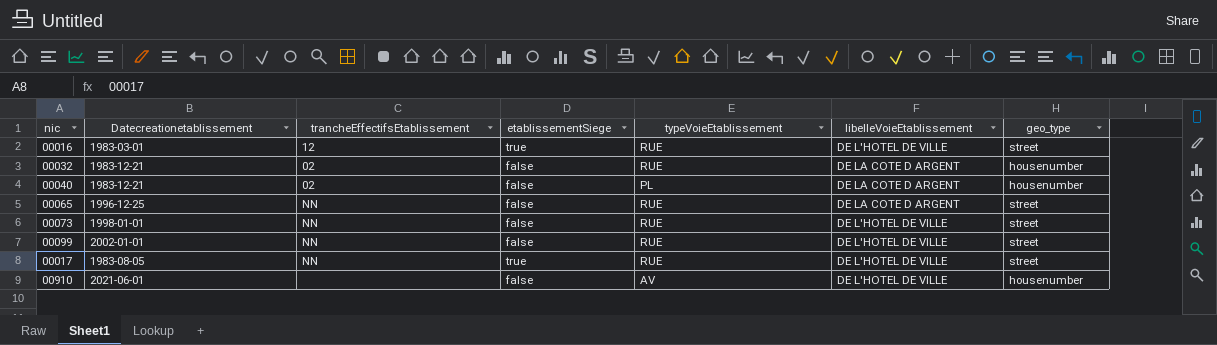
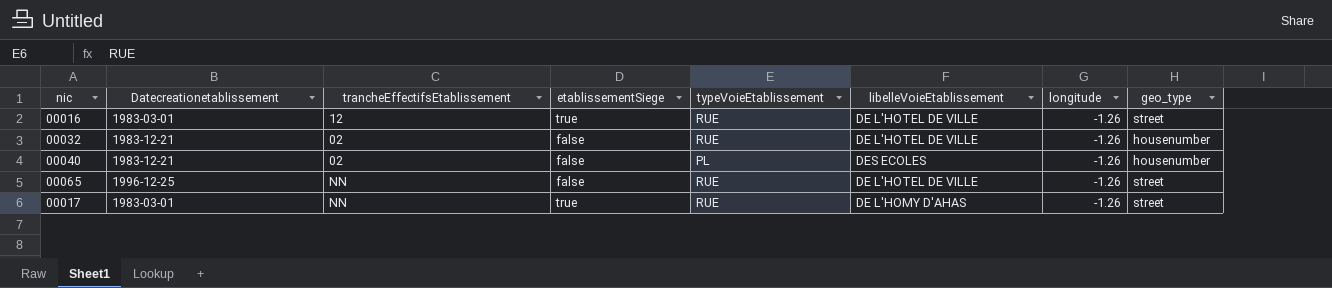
column longitude | position: none -> 7
row 00073: 1998-01-01 | NN | false | RUE | DE L'HOTEL DE VILLE | street -> none
row 00099: 2002-01-01 | NN | false | RUE | DE L'HOTEL DE VILLE | street -> none
row 00910: 2021-06-01 | none | false | AV | DE L'HOTEL DE VILLE | housenumber -> none
00032 | libelleVoieEtablissement: DE LA COTE D ARGENT -> DE L'HOTEL DE VILLE
00040 | libelleVoieEtablissement: DE LA COTE D ARGENT -> DES ECOLES
00065 | libelleVoieEtablissement: DE LA COTE D ARGENT -> DE L'HOTEL DE VILLE
00017 | Datecreationetablissement: 1983-08-05 -> 1983-03-01
00017 | libelleVoieEtablissement: DE L'HOTEL DE VILLE -> DE L'HOMY D'AHAS

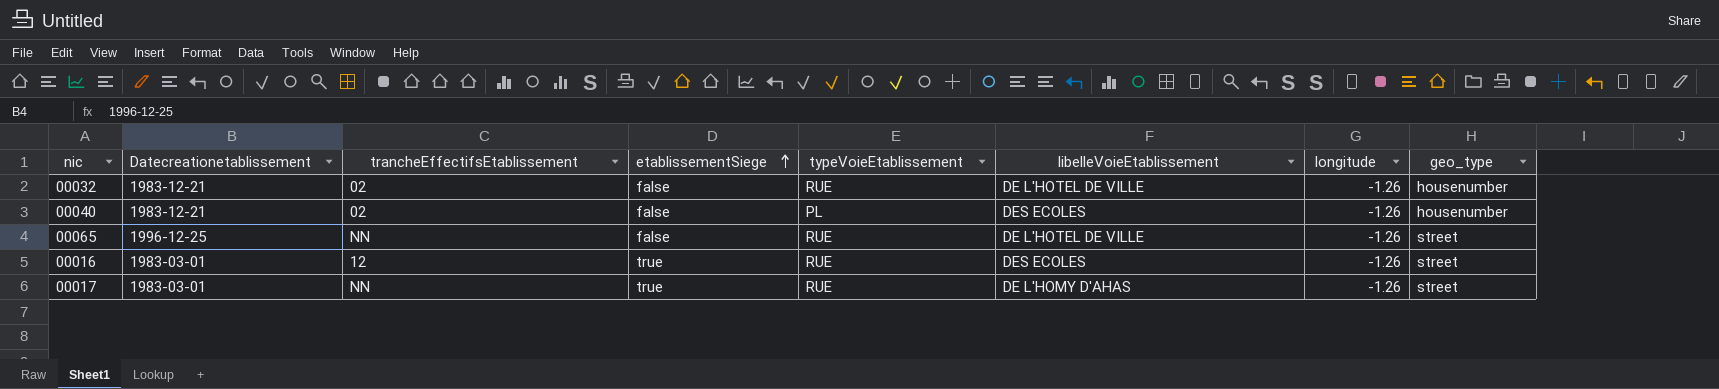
row order: none -> etablissementSiege ascending
00016 | libelleVoieEtablissement: DE L'HOTEL DE VILLE -> DES ECOLES

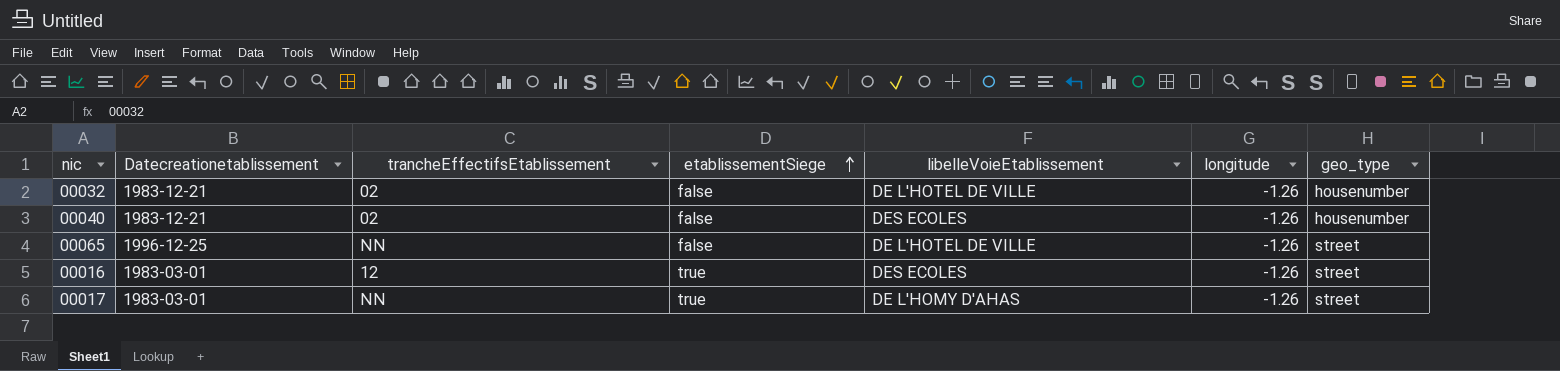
column typeVoieEtablissement | position: 5 -> none

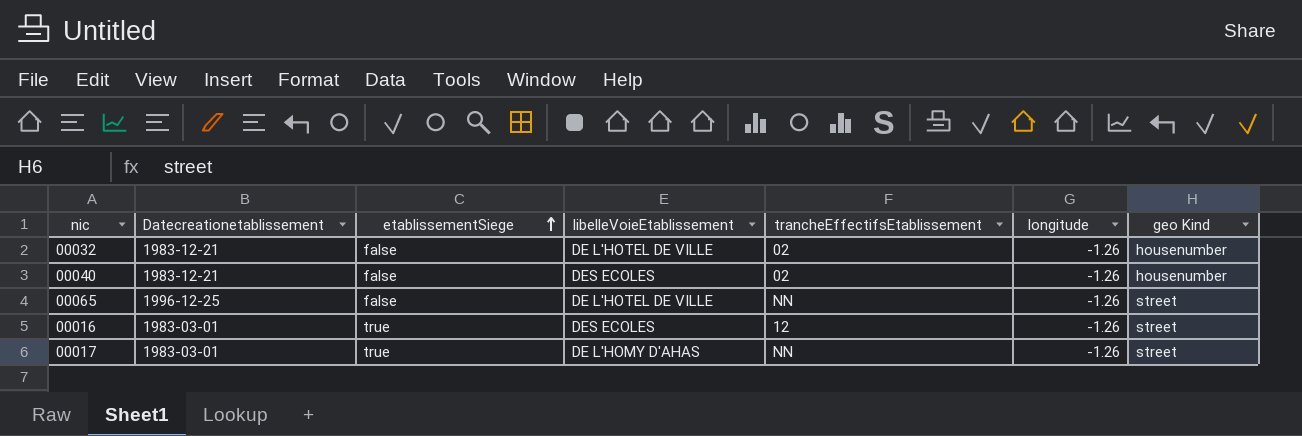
column trancheEffectifsEtablissement | position: 3 -> 5
column name: geo_type -> geo Kind

